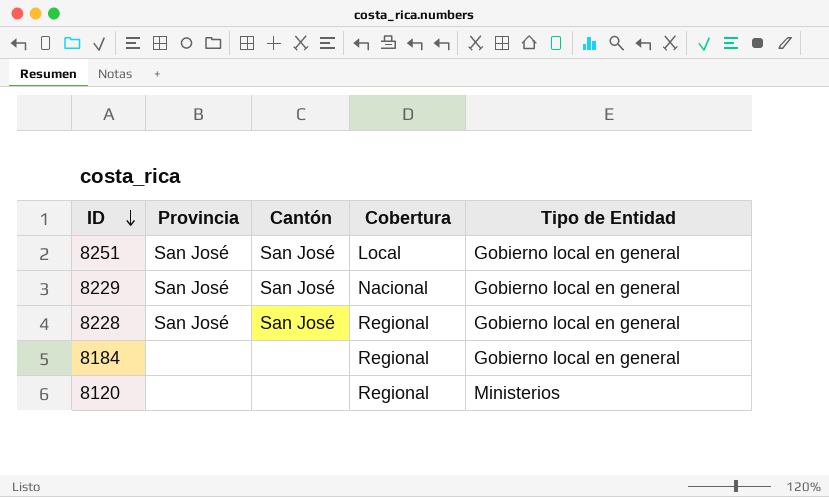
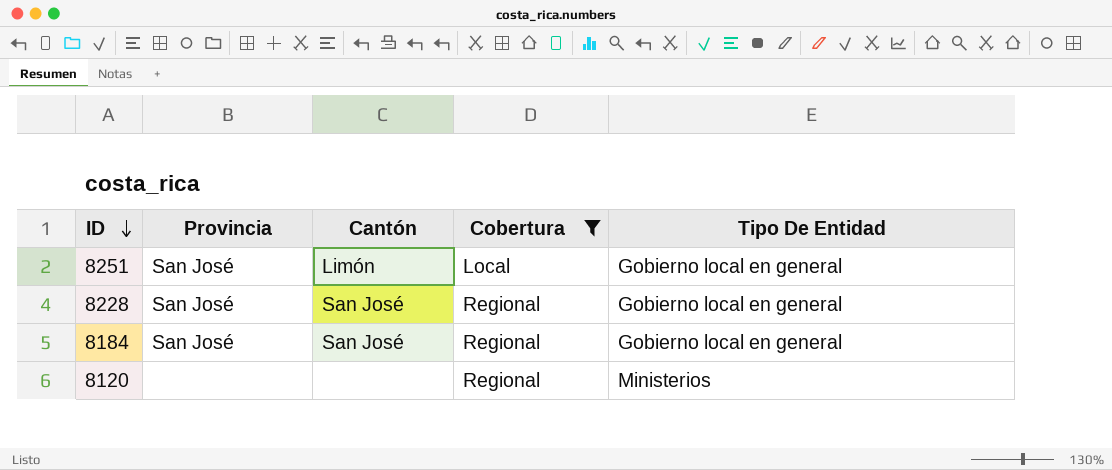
filter: none -> Cobertura != Nacional
column name: Tipo de Entidad -> Tipo De Entidad
8251 | Cantón: San José -> Limón
8184 | Provincia: none -> San José
8184 | Cantón: none -> San José

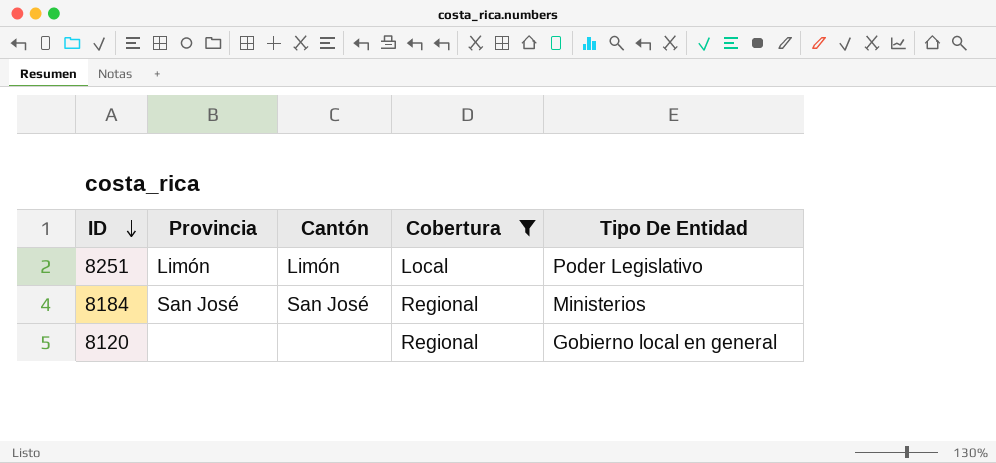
row 8228: San José | San José | Regional | Gobierno local en general -> none
8251 | Provincia: San José -> Limón
8251 | Tipo De Entidad: Gobierno local en general -> Poder Legislativo
8184 | Tipo De Entidad: Gobierno local en general -> Ministerios
8120 | Tipo De Entidad: Ministerios -> Gobierno local en general

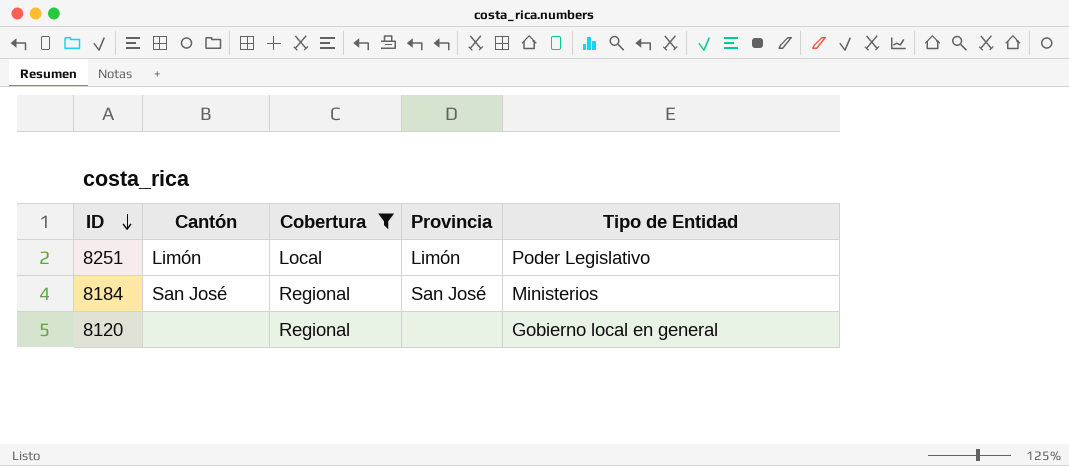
column Provincia | position: 2 -> 4
column name: Tipo De Entidad -> Tipo de Entidad

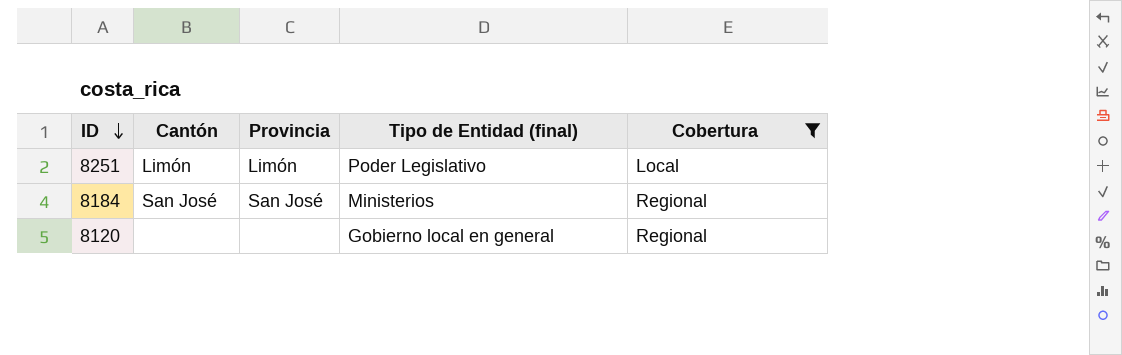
column name: Tipo de Entidad -> Tipo de Entidad (final)
column Cobertura | position: 3 -> 5

